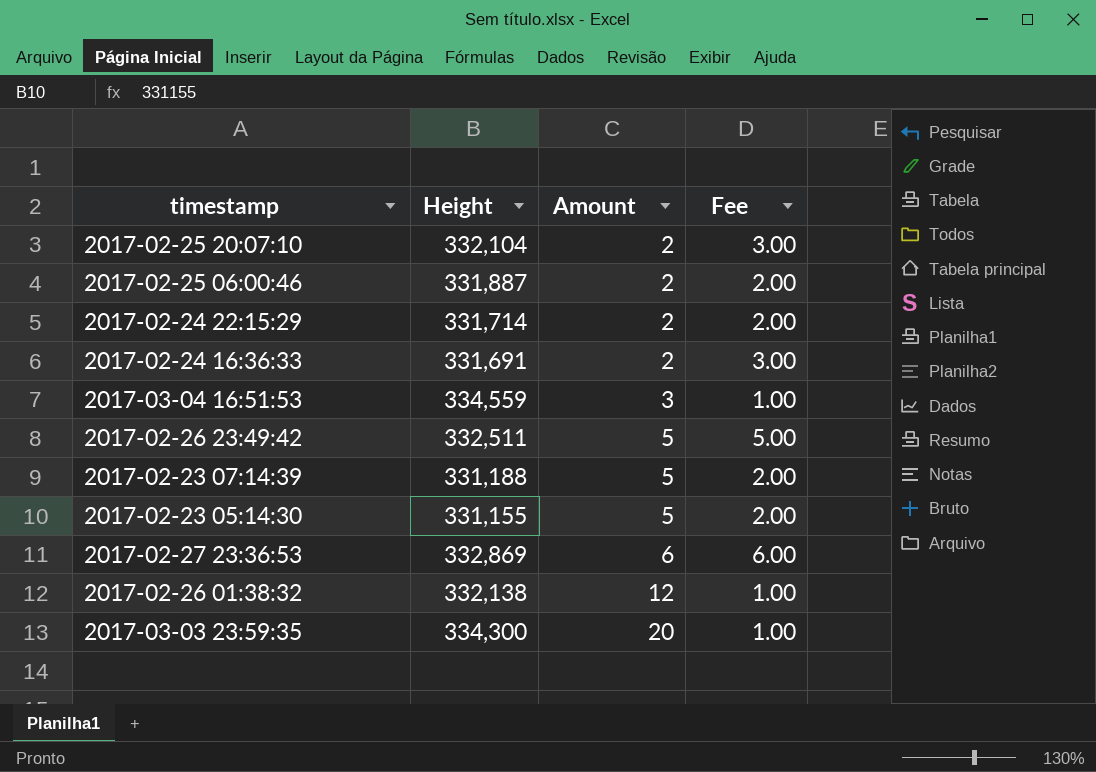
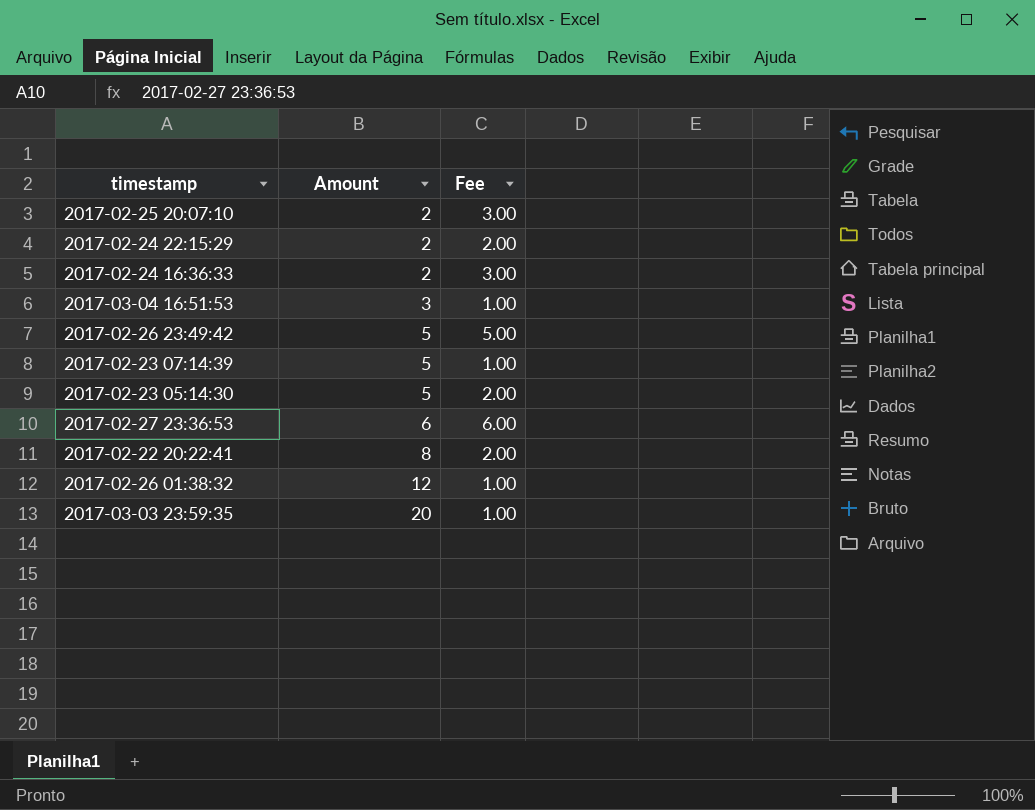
column Height | position: 2 -> none
row 2017-02-25 06:00:46: 331,887 | 2 | 2.00 -> none
2017-02-23 07:14:39 | Fee: 2.00 -> 1.00
row 2017-02-22 20:22:41: none -> 8 | 2.00

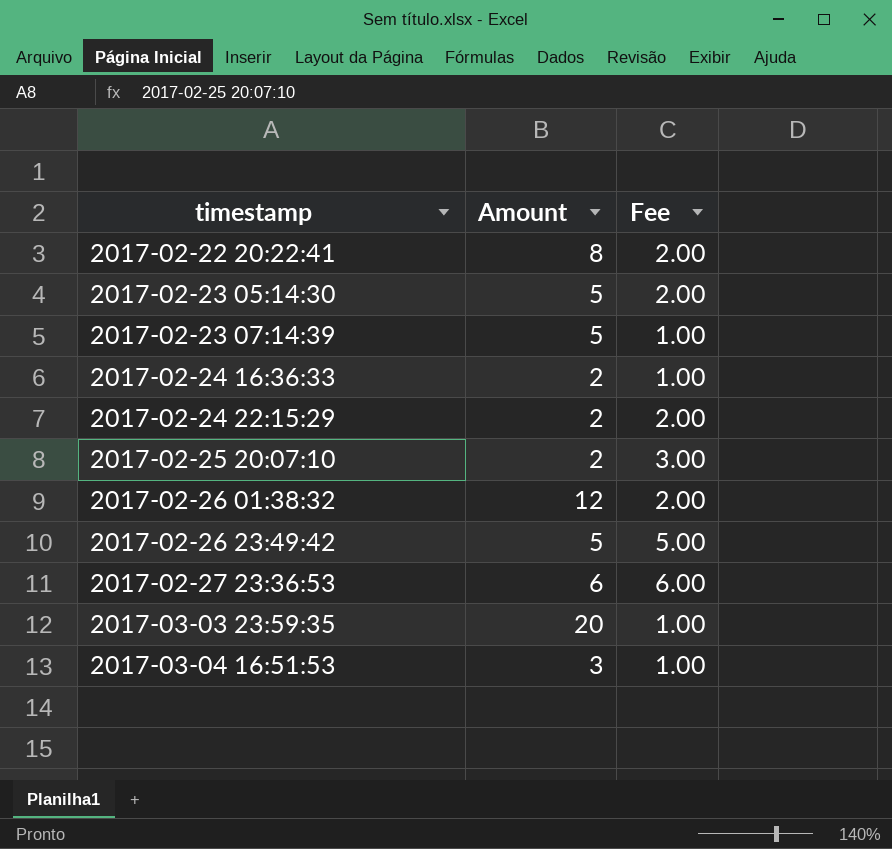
row order: Amount ascending -> timestamp ascending
2017-02-24 16:36:33 | Fee: 3.00 -> 1.00
2017-02-26 01:38:32 | Fee: 1.00 -> 2.00

